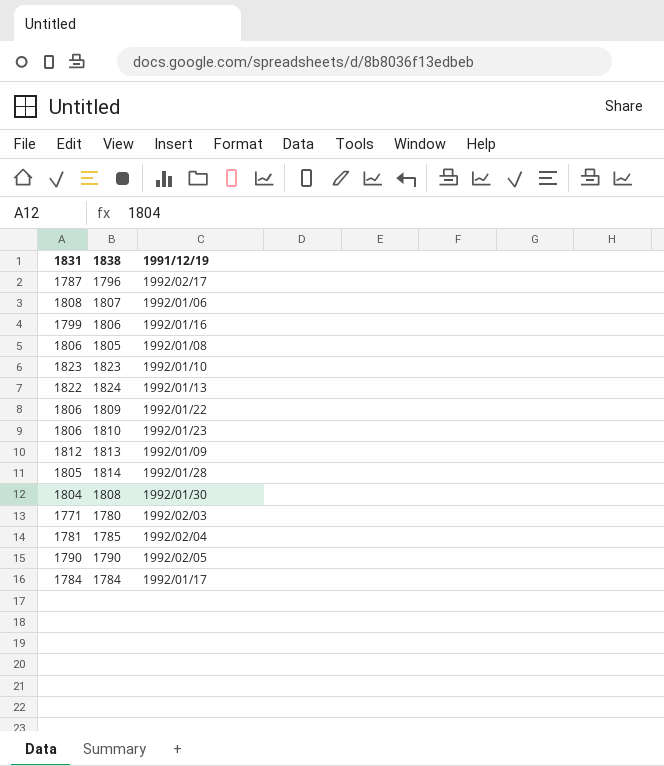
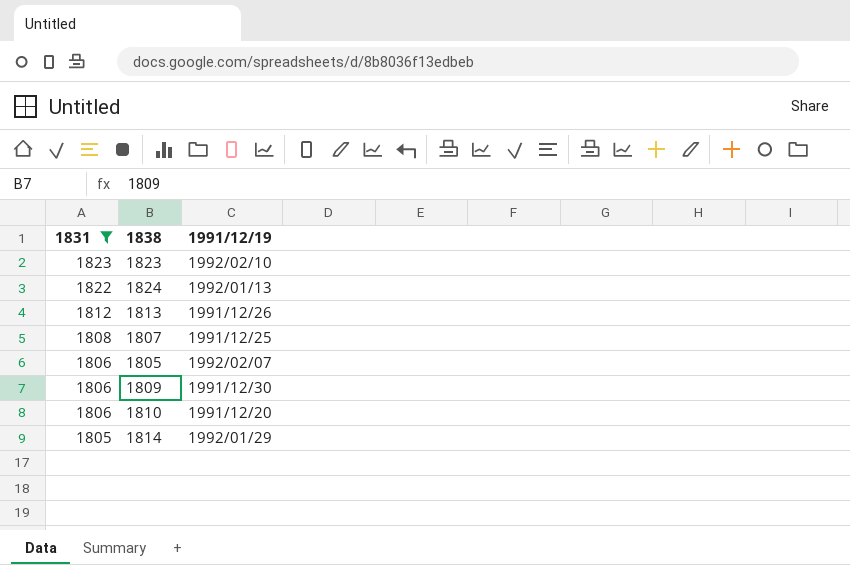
filter: none -> 1831 >= 1805
row order: none -> 1831 descending
1823 | 1991/12/19: 1992/01/10 -> 1992/02/10
1813 | 1991/12/19: 1992/01/09 -> 1991/12/26
1807 | 1991/12/19: 1992/01/06 -> 1991/12/25
1805 | 1991/12/19: 1992/01/08 -> 1992/02/07
1809 | 1991/12/19: 1992/01/22 -> 1991/12/30
1810 | 1991/12/19: 1992/01/23 -> 1991/12/20
1814 | 1991/12/19: 1992/01/28 -> 1992/01/29

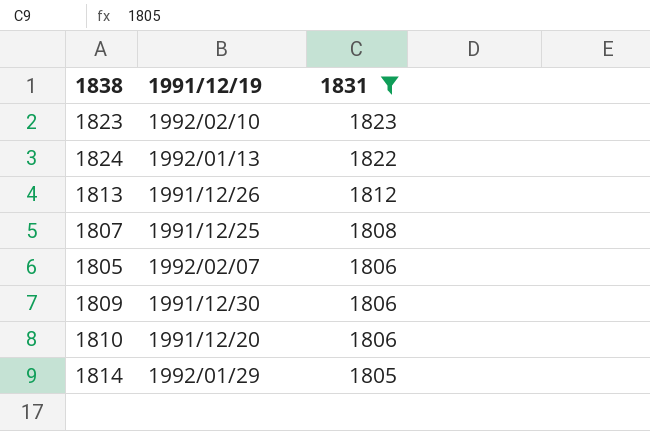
column 1831 | position: 1 -> 3

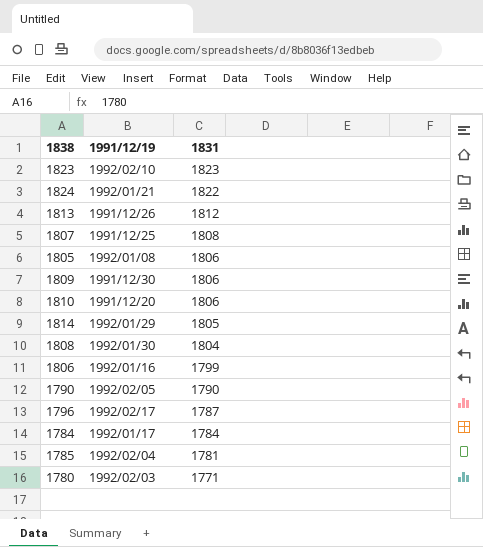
filter: 1831 >= 1805 -> none
1824 | 1991/12/19: 1992/01/13 -> 1992/01/21
1805 | 1991/12/19: 1992/02/07 -> 1992/01/08

